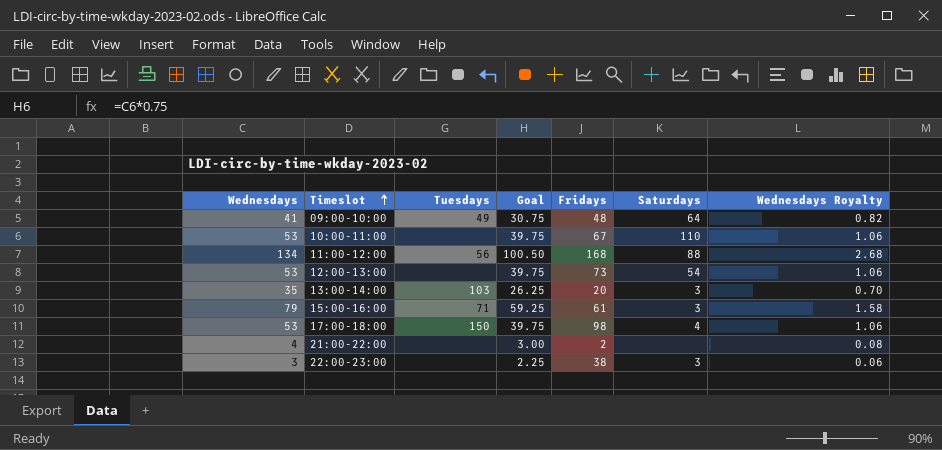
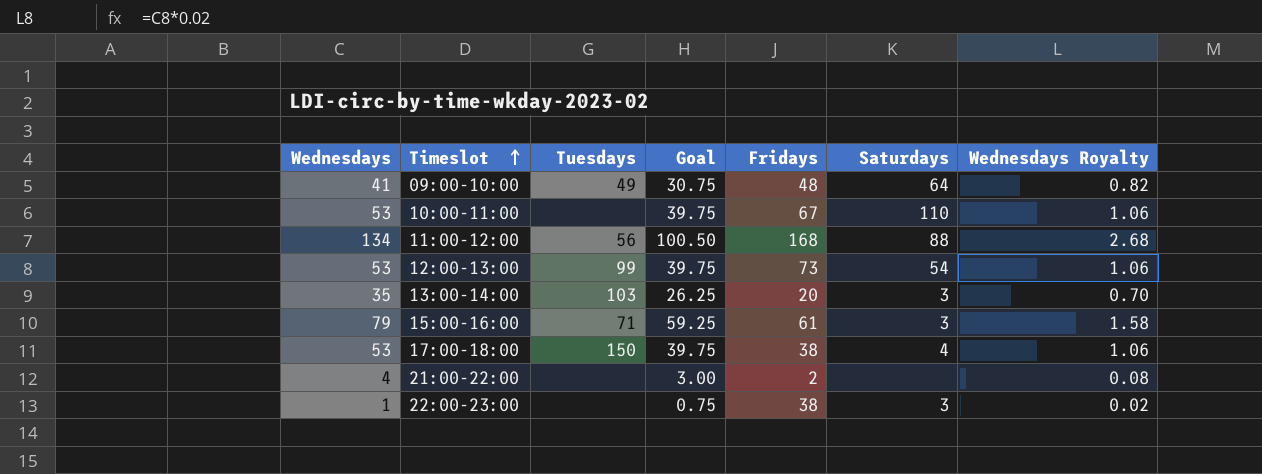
12:00-13:00 | Tuesdays: none -> 99
17:00-18:00 | Fridays: 98 -> 38
22:00-23:00 | Wednesdays: 3 -> 1
22:00-23:00 | Goal: 2.25 -> 0.75
22:00-23:00 | Wednesdays Royalty: 0.06 -> 0.02

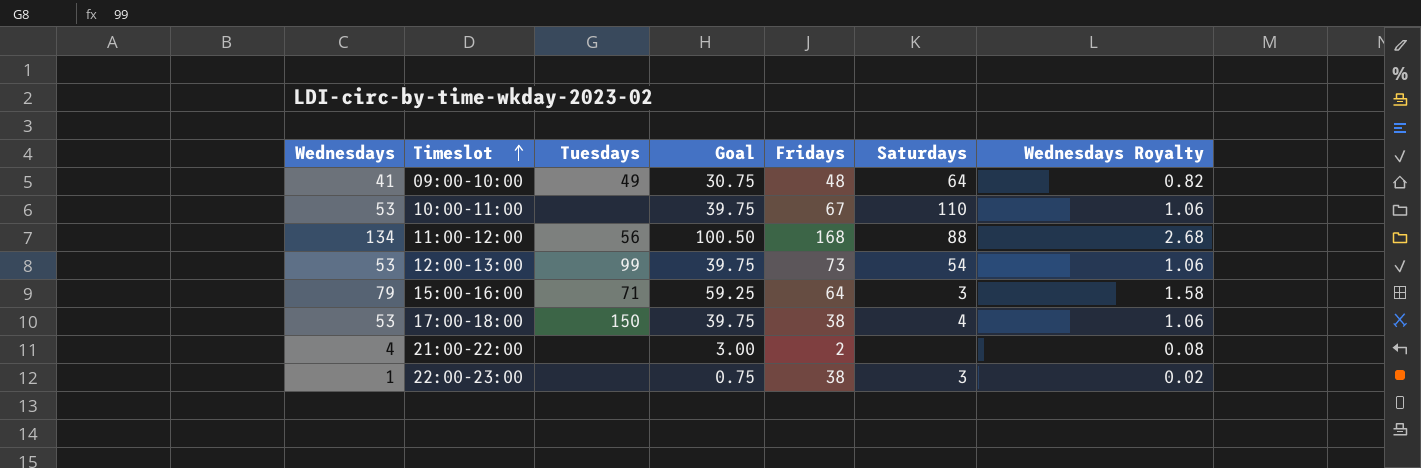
row 13:00-14:00: 35 | 103 | 26.25 | 20 | 3 | 0.70 -> none
15:00-16:00 | Fridays: 61 -> 64

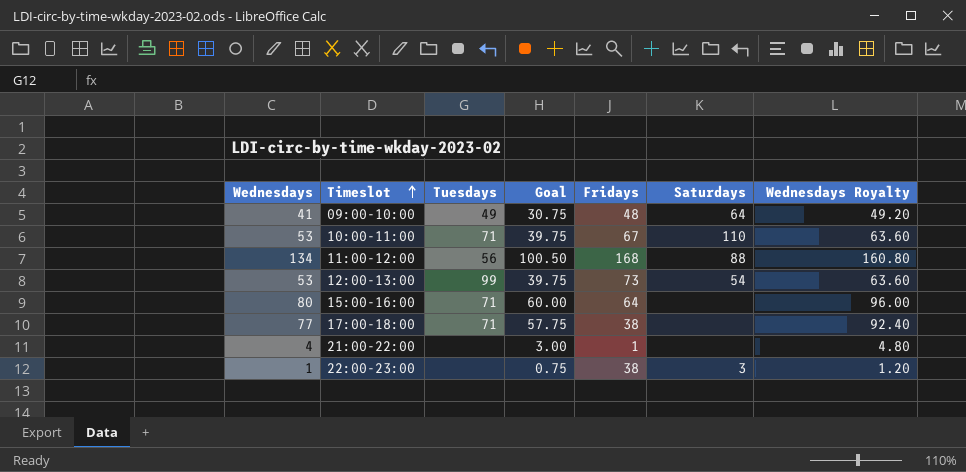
column Wednesdays Royalty | formula: [Wednesdays] * 0.02 -> [Wednesdays] * 1.2
10:00-11:00 | Tuesdays: none -> 71
15:00-16:00 | Wednesdays: 79 -> 80
15:00-16:00 | Goal: 59.25 -> 60.00
15:00-16:00 | Saturdays: 3 -> none
17:00-18:00 | Wednesdays: 53 -> 77
17:00-18:00 | Tuesdays: 150 -> 71
17:00-18:00 | Goal: 39.75 -> 57.75
17:00-18:00 | Saturdays: 4 -> none
21:00-22:00 | Fridays: 2 -> 1

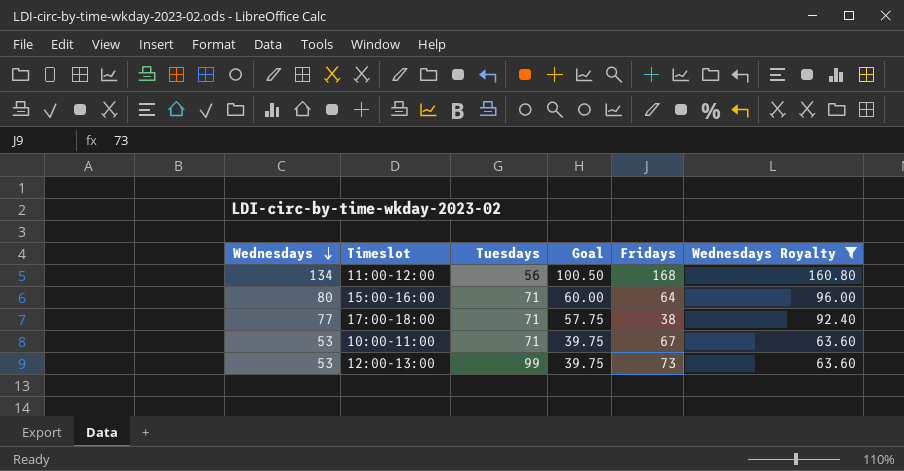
filter: none -> Wednesdays Royalty >= 63.60
row order: Timeslot ascending -> Wednesdays descending
column Saturdays | position: 6 -> none

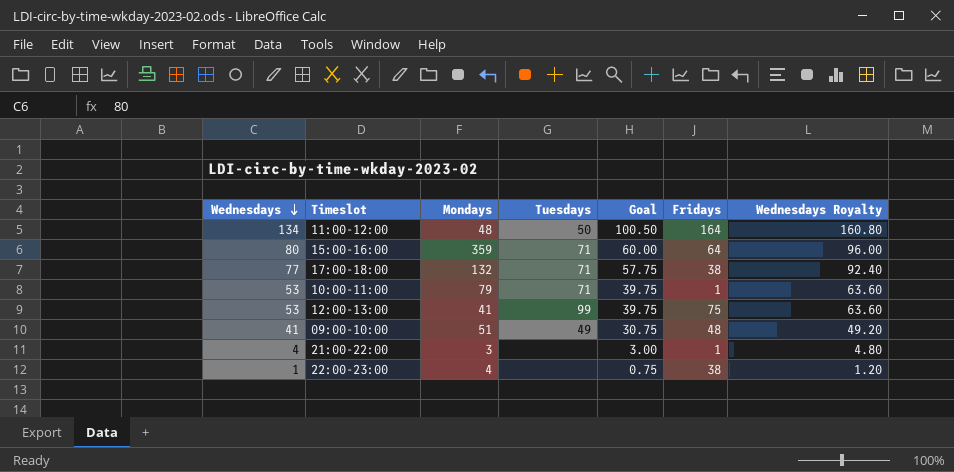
filter: Wednesdays Royalty >= 63.60 -> none
column Mondays | position: none -> 3
11:00-12:00 | Tuesdays: 56 -> 50
11:00-12:00 | Fridays: 168 -> 164
10:00-11:00 | Fridays: 67 -> 1
12:00-13:00 | Fridays: 73 -> 75

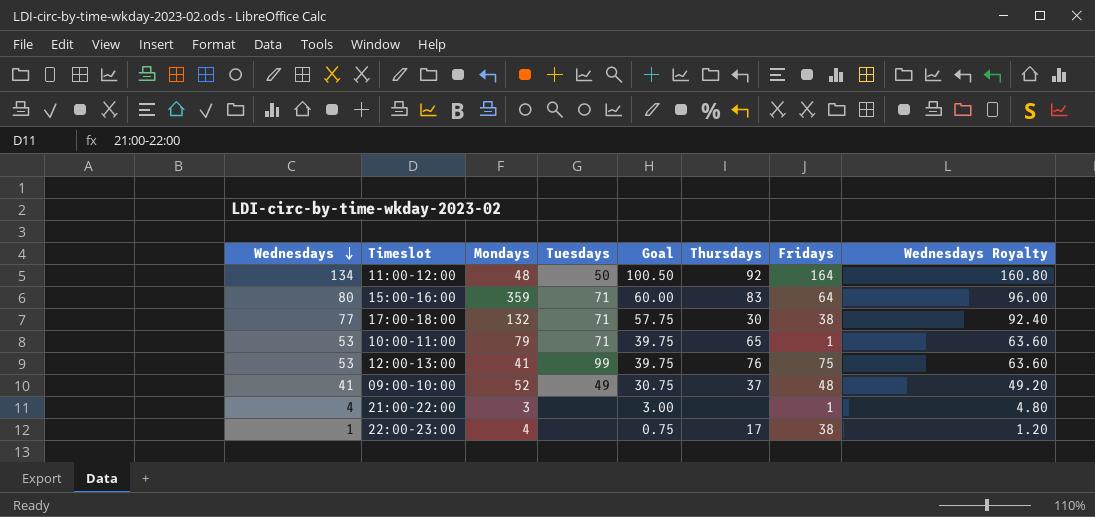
column Thursdays | position: none -> 6
09:00-10:00 | Mondays: 51 -> 52

